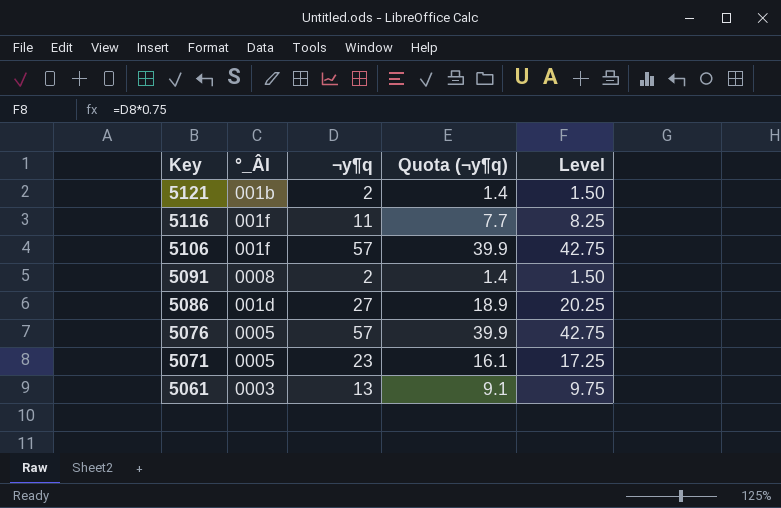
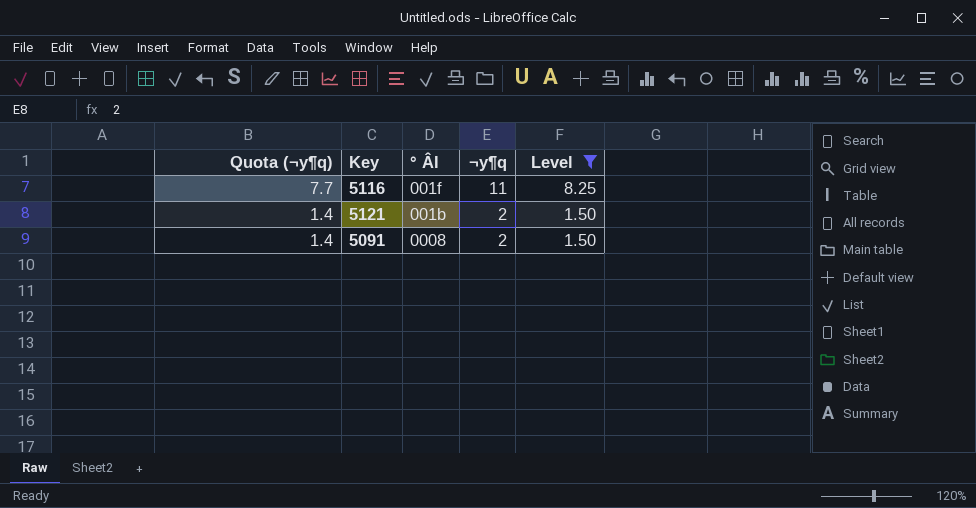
filter: none -> Level <= 8.25
row order: Key descending -> Quota (¬y¶q) descending
column Quota (¬y¶q) | position: 4 -> 1
column name: °_ÂI -> ° ÂI

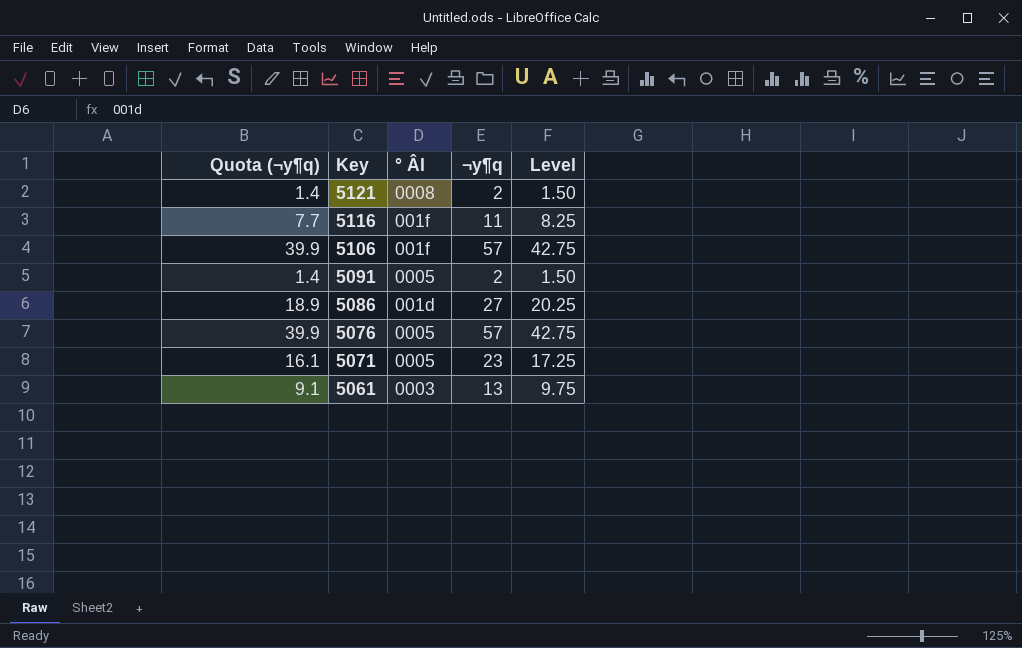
filter: Level <= 8.25 -> none
row order: Quota (¬y¶q) descending -> Key descending
5121 | ° ÂI: 001b -> 0008
5091 | ° ÂI: 0008 -> 0005

